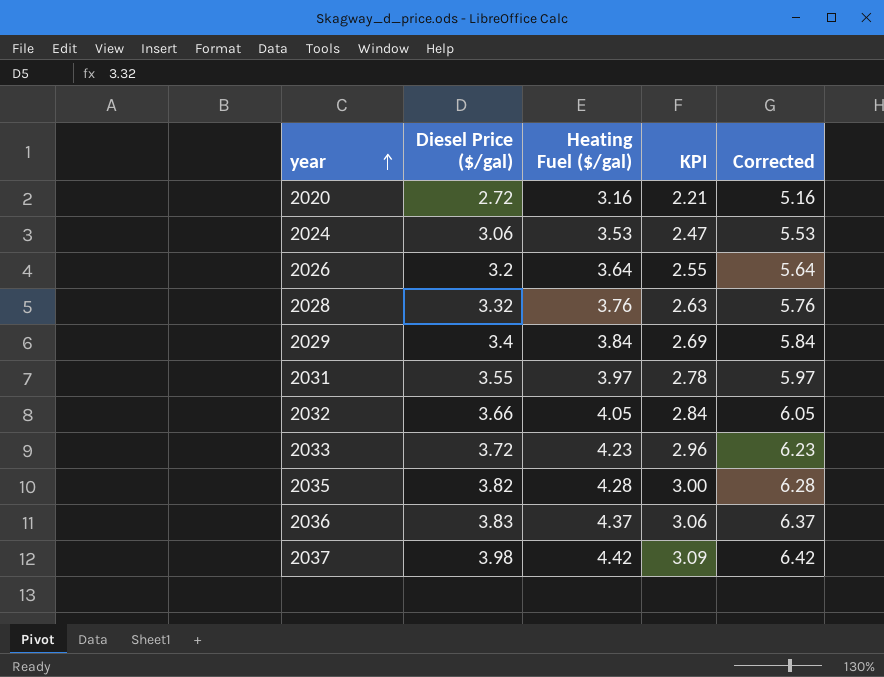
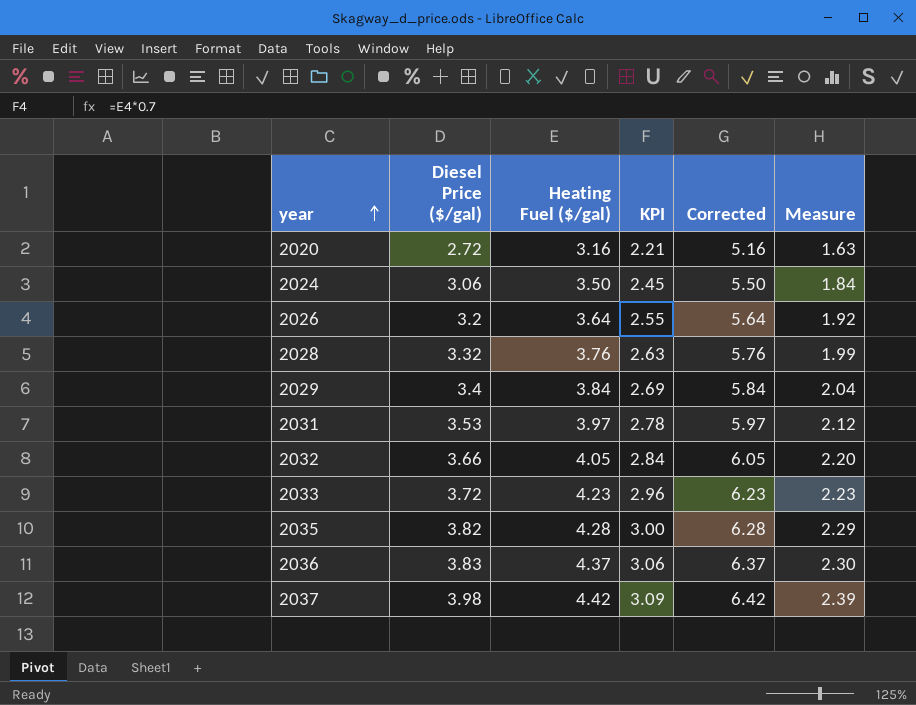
column Measure | formula: none -> [Diesel Price ($/gal)] * 0.6
2024 | Heating Fuel ($/gal): 3.53 -> 3.50
2024 | KPI: 2.47 -> 2.45
2024 | Corrected: 5.53 -> 5.50
2031 | Diesel Price ($/gal): 3.55 -> 3.53

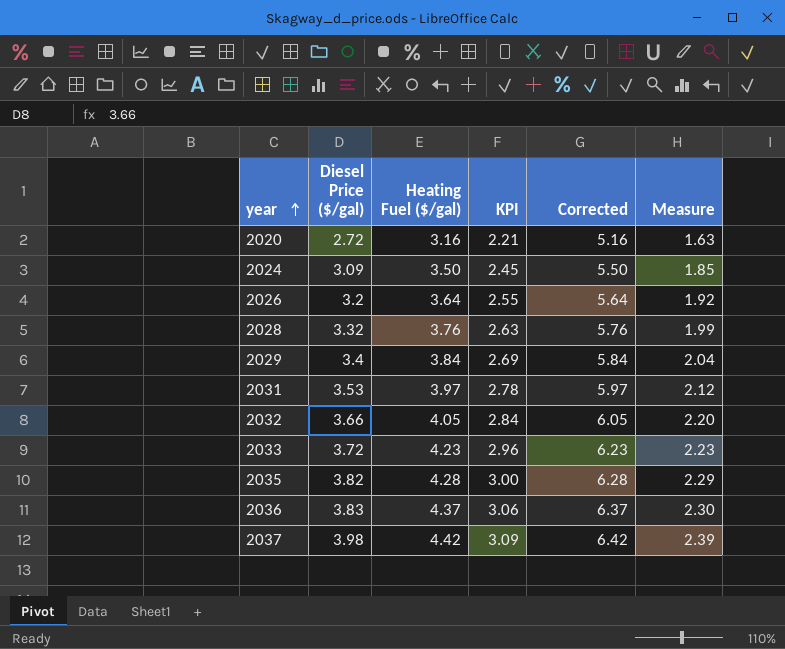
2024 | Diesel Price ($/gal): 3.06 -> 3.09
2024 | Measure: 1.84 -> 1.85

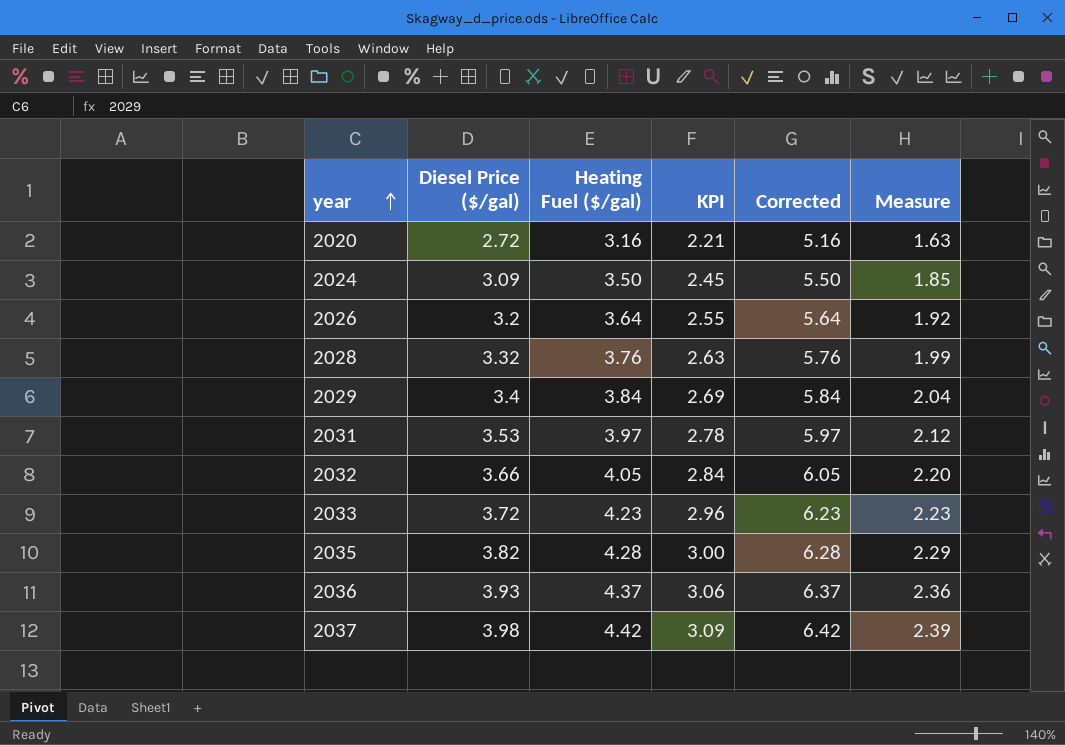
2036 | Diesel Price ($/gal): 3.83 -> 3.93
2036 | Measure: 2.30 -> 2.36

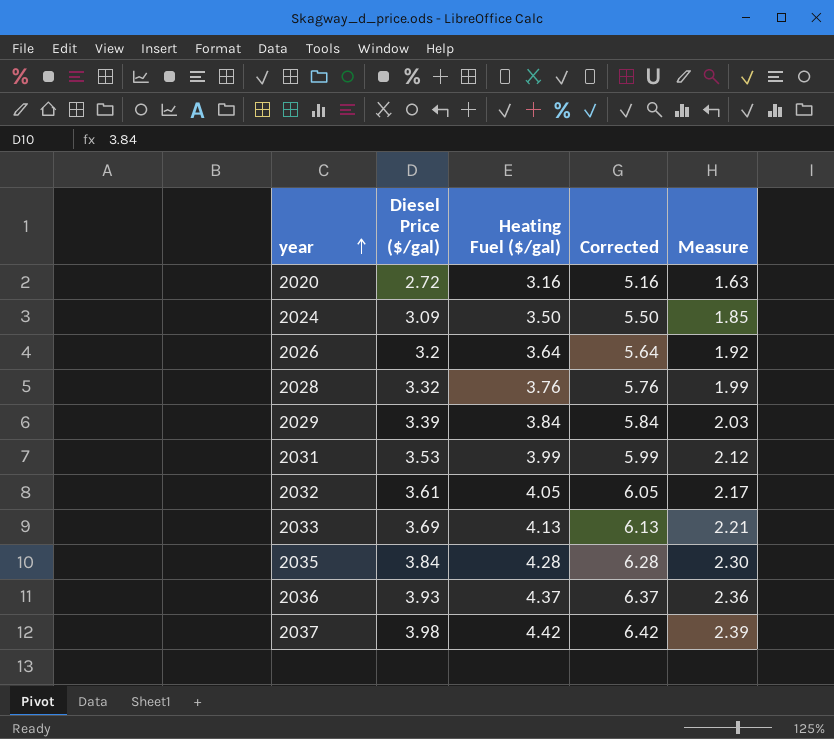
column KPI | formula: [Heating Fuel ($/gal)] * 0.7 -> none
2029 | Diesel Price ($/gal): 3.4 -> 3.39
2029 | Measure: 2.04 -> 2.03
2031 | Heating Fuel ($/gal): 3.97 -> 3.99
2031 | Corrected: 5.97 -> 5.99
2032 | Diesel Price ($/gal): 3.66 -> 3.61
2032 | Measure: 2.20 -> 2.17
2033 | Diesel Price ($/gal): 3.72 -> 3.69
2033 | Heating Fuel ($/gal): 4.23 -> 4.13
2033 | Corrected: 6.23 -> 6.13
2033 | Measure: 2.23 -> 2.21
2035 | Diesel Price ($/gal): 3.82 -> 3.84
2035 | Measure: 2.29 -> 2.30

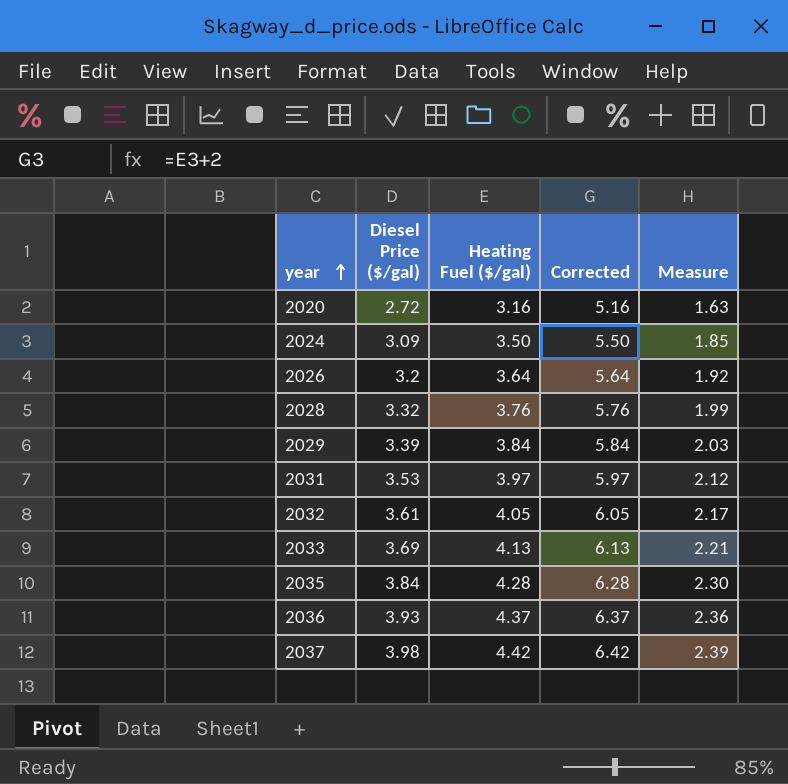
2031 | Heating Fuel ($/gal): 3.99 -> 3.97
2031 | Corrected: 5.99 -> 5.97

